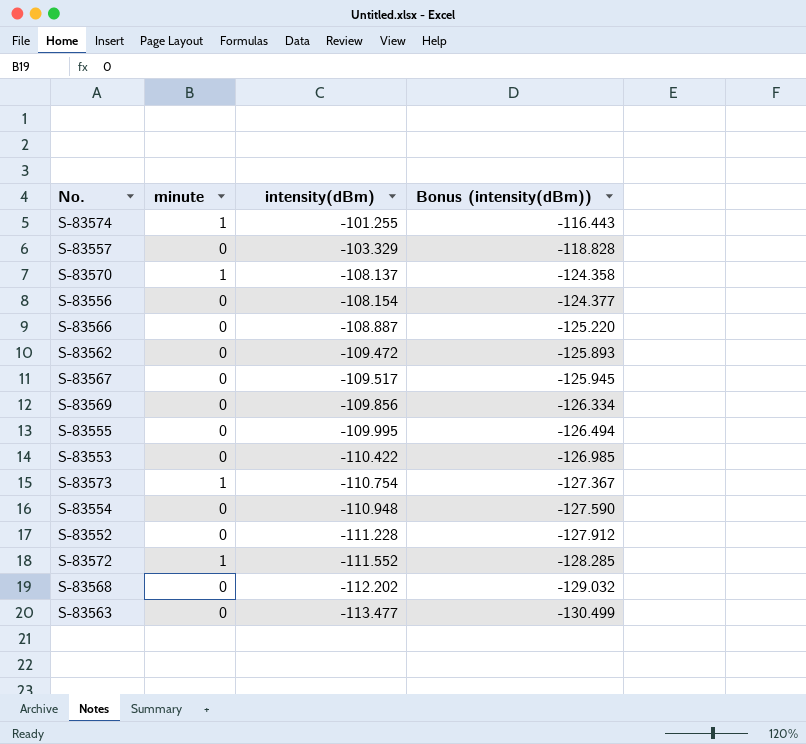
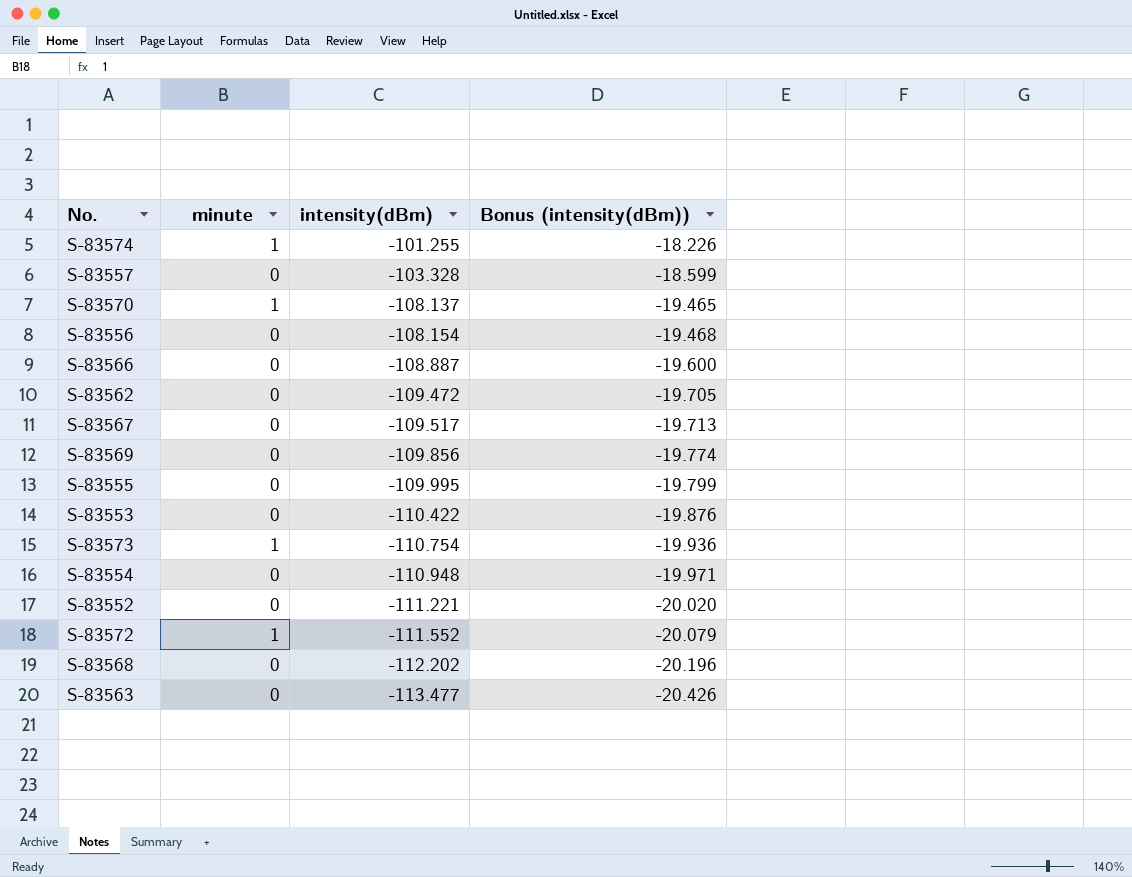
column Bonus (intensity(dBm)) | formula: [intensity(dBm)] * 1.15 -> [intensity(dBm)] * 0.18
S-83557 | intensity(dBm): -103.329 -> -103.328
S-83552 | intensity(dBm): -111.228 -> -111.221

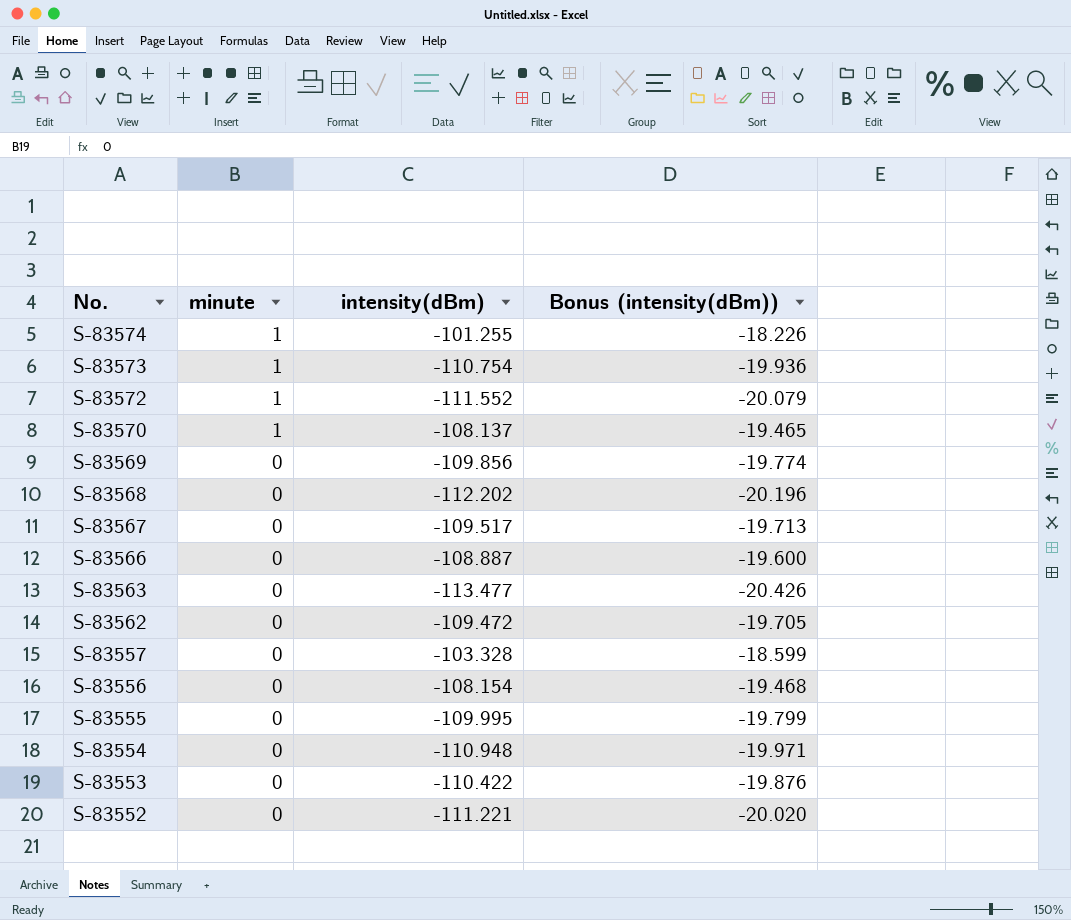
row order: intensity(dBm) descending -> No. descending

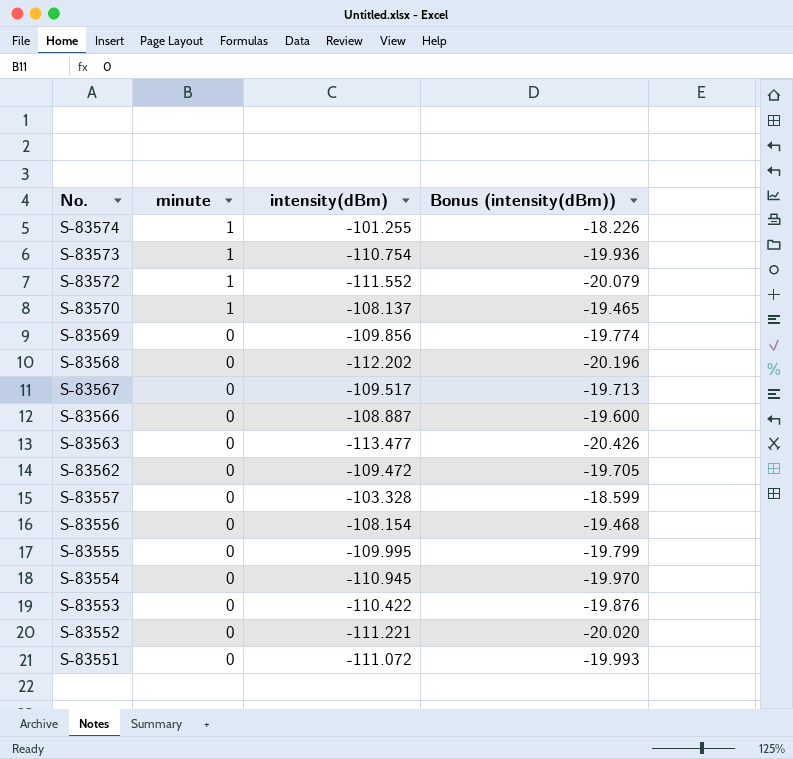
S-83554 | intensity(dBm): -110.948 -> -110.945
S-83554 | Bonus (intensity(dBm)): -19.971 -> -19.970
row S-83551: none -> 0 | -111.072 | -19.993

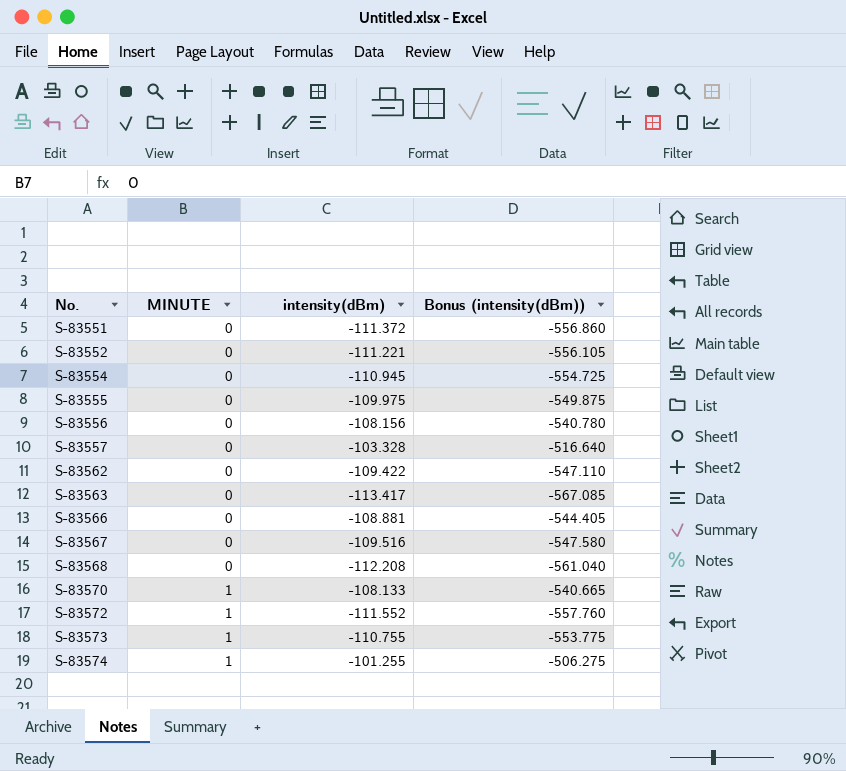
row order: No. descending -> No. ascending
column name: minute -> MINUTE
column Bonus (intensity(dBm)) | formula: [intensity(dBm)] * 0.18 -> [intensity(dBm)] * 5
row S-83569: 0 | -109.856 | -19.774 -> none
row S-83553: 0 | -110.422 | -19.876 -> none
S-83551 | intensity(dBm): -111.072 -> -111.372
S-83555 | intensity(dBm): -109.995 -> -109.975
S-83556 | intensity(dBm): -108.154 -> -108.156
S-83562 | intensity(dBm): -109.472 -> -109.422
S-83563 | intensity(dBm): -113.477 -> -113.417
S-83566 | intensity(dBm): -108.887 -> -108.881
S-83567 | intensity(dBm): -109.517 -> -109.516
S-83568 | intensity(dBm): -112.202 -> -112.208
S-83570 | intensity(dBm): -108.137 -> -108.133
S-83573 | intensity(dBm): -110.754 -> -110.755

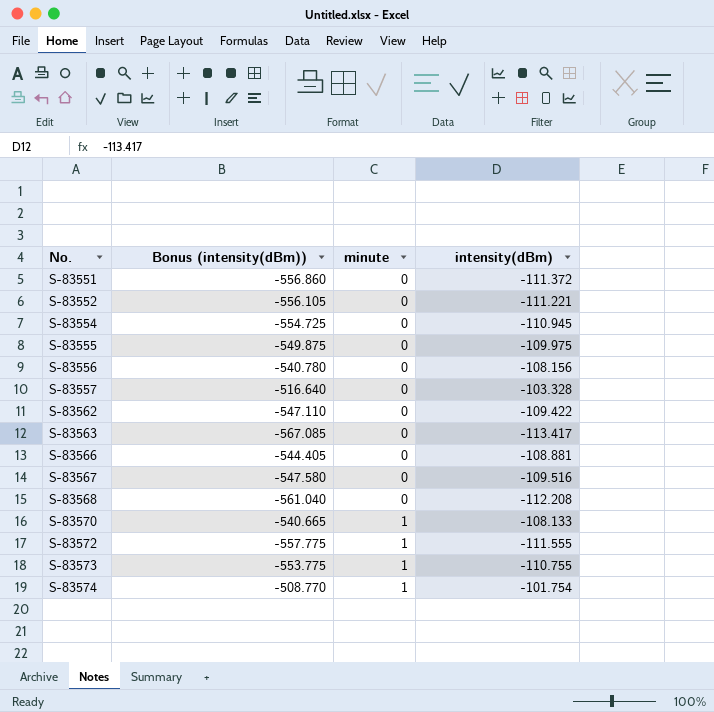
column Bonus (intensity(dBm)) | position: 4 -> 2
column name: MINUTE -> minute
S-83572 | Bonus (intensity(dBm)): -557.760 -> -557.775
S-83572 | intensity(dBm): -111.552 -> -111.555
S-83574 | Bonus (intensity(dBm)): -506.275 -> -508.770
S-83574 | intensity(dBm): -101.255 -> -101.754

